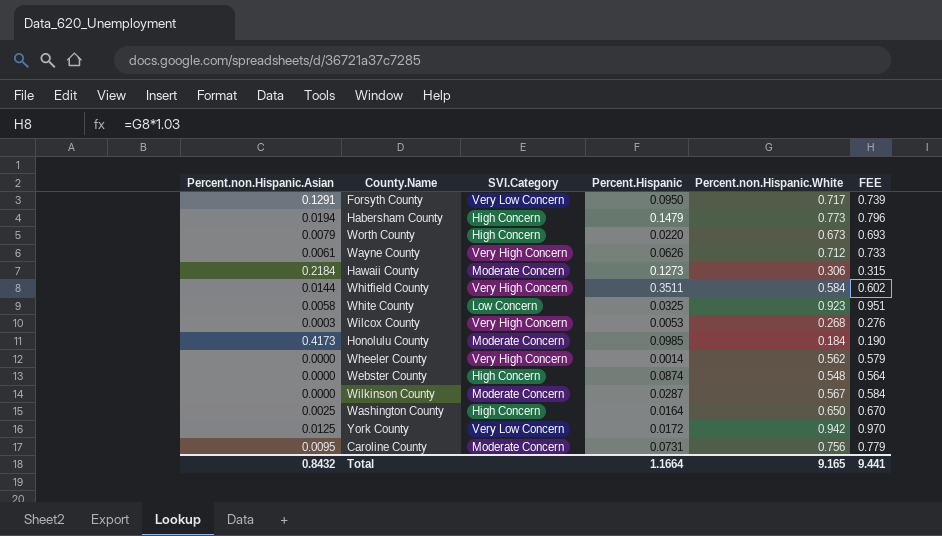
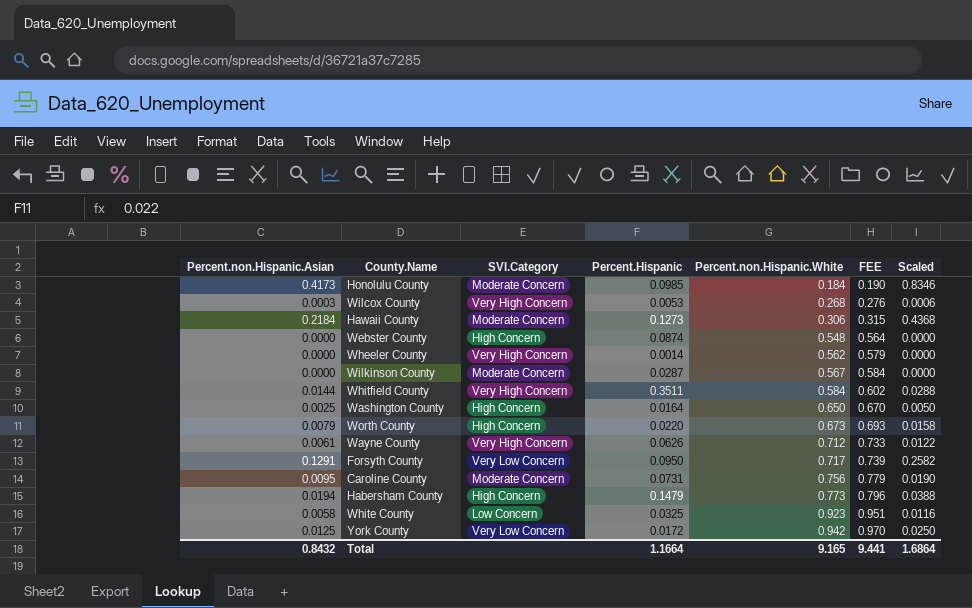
row order: none -> Percent.non.Hispanic.White ascending
column Scaled | formula: none -> [Percent.non.Hispanic.Asian] * 2

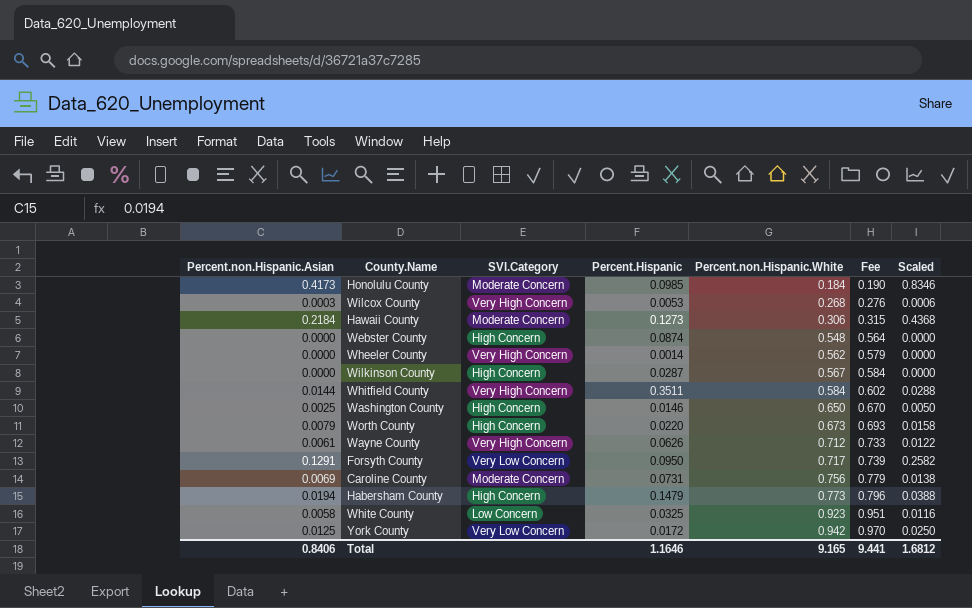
column name: FEE -> Fee
Wilkinson County | SVI.Category: Moderate Concern -> High Concern
Washington County | Percent.Hispanic: 0.0164 -> 0.0146
Caroline County | Percent.non.Hispanic.Asian: 0.0095 -> 0.0069
Caroline County | Scaled: 0.0190 -> 0.0138
Total | Percent.non.Hispanic.Asian: 0.8432 -> 0.8406
Total | Percent.Hispanic: 1.1664 -> 1.1646
Total | Scaled: 1.6864 -> 1.6812

